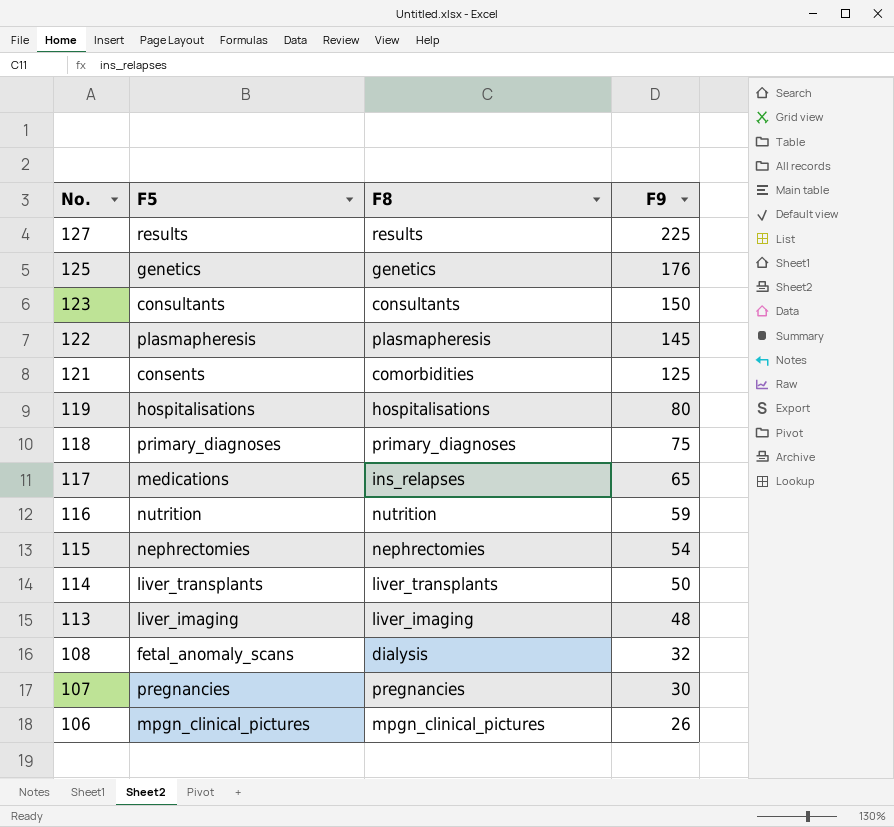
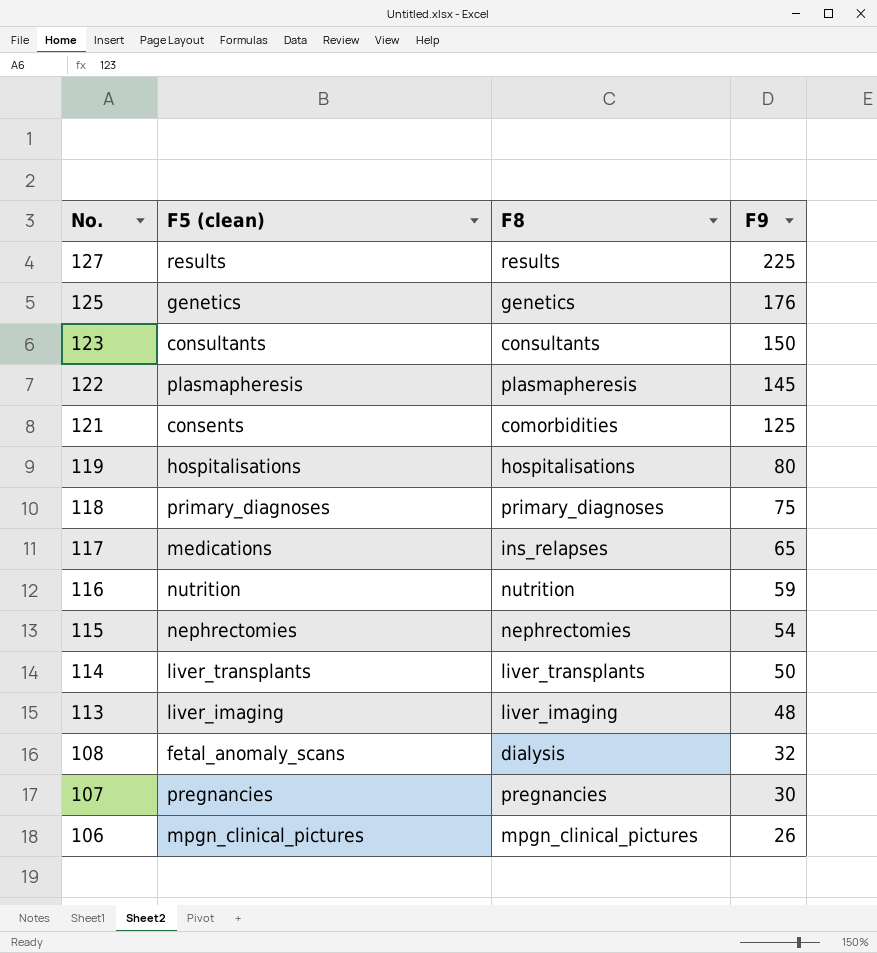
column name: F5 -> F5 (clean)

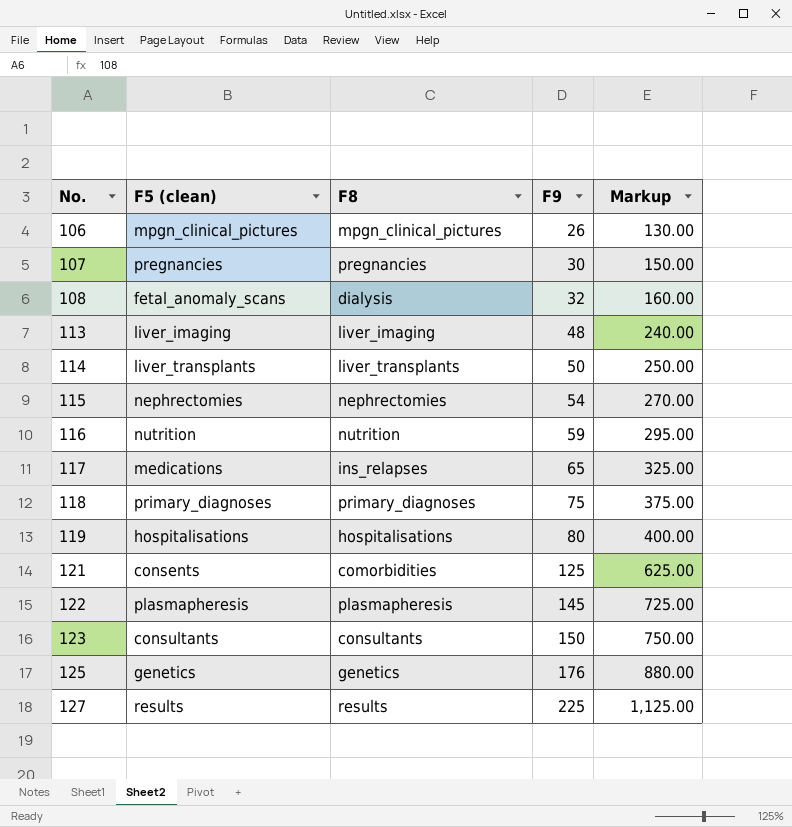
row order: No. descending -> No. ascending
column Markup | formula: none -> [F9] * 5

